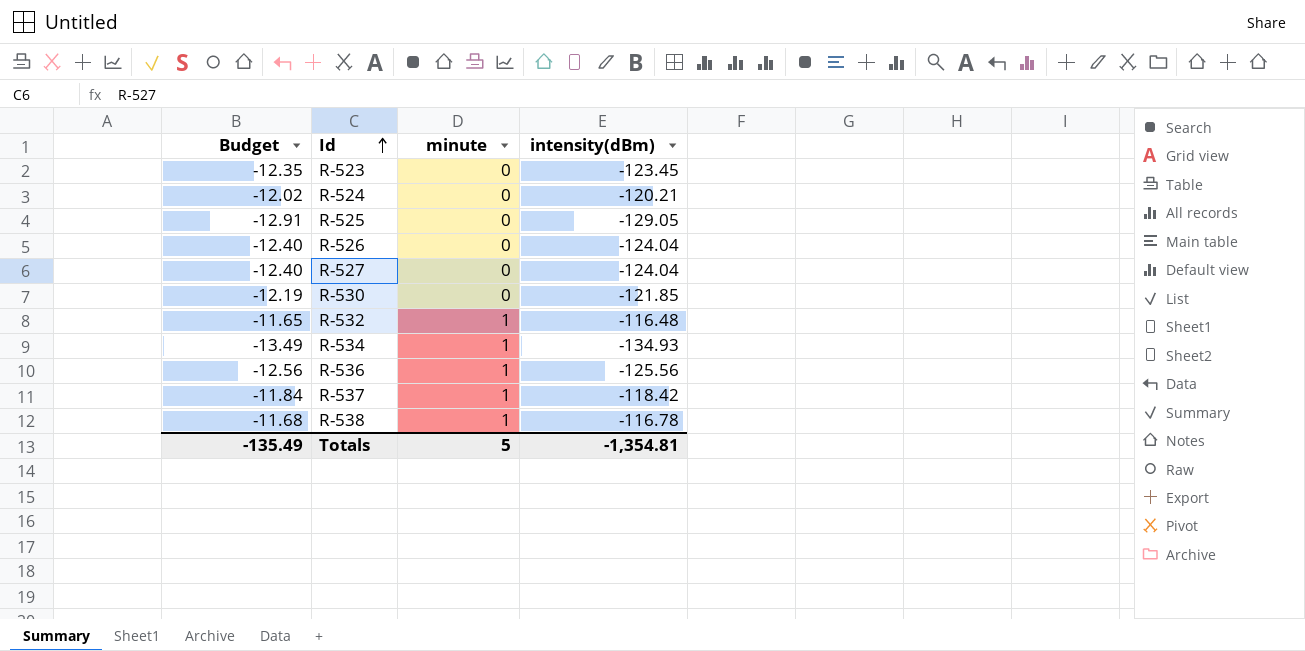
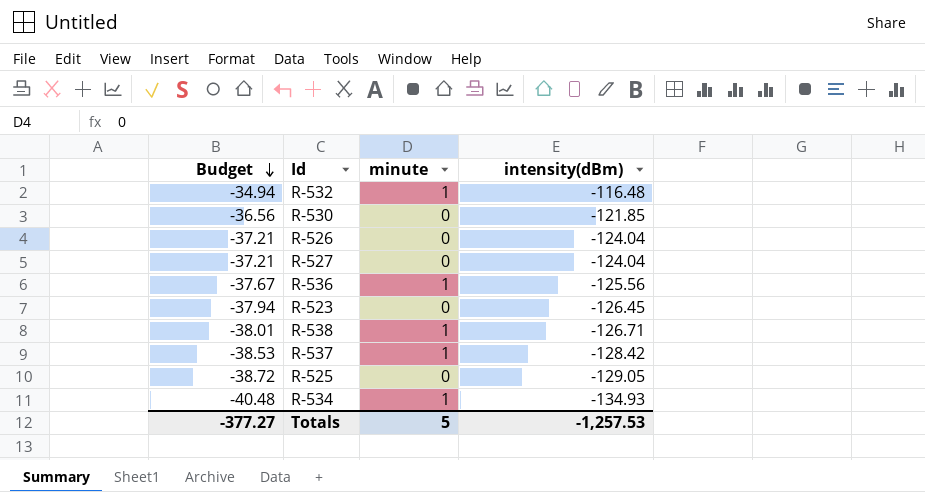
row order: Id ascending -> Budget descending
column Budget | formula: [intensity(dBm)] * 0.1 -> [intensity(dBm)] * 0.3
row R-524: -12.02 | 0 | -120.21 -> none
R-523 | intensity(dBm): -123.45 -> -126.45
R-538 | intensity(dBm): -116.78 -> -126.71
R-537 | intensity(dBm): -118.42 -> -128.42
Totals | Budget: -135.49 -> -377.27
Totals | intensity(dBm): -1,354.81 -> -1,257.53

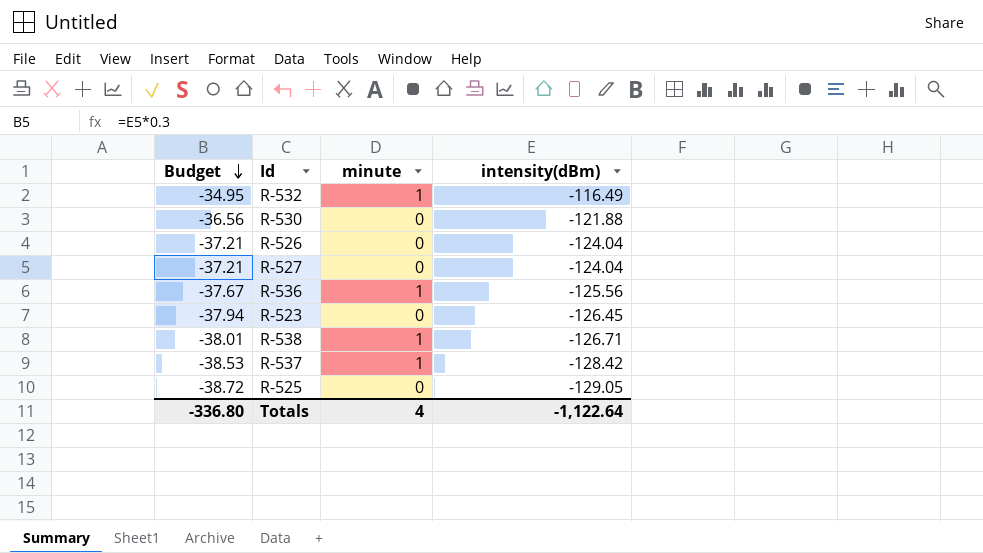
row R-534: -40.48 | 1 | -134.93 -> none
R-532 | Budget: -34.94 -> -34.95
R-532 | intensity(dBm): -116.48 -> -116.49
R-530 | intensity(dBm): -121.85 -> -121.88
Totals | Budget: -377.27 -> -336.80
Totals | minute: 5 -> 4
Totals | intensity(dBm): -1,257.53 -> -1,122.64

